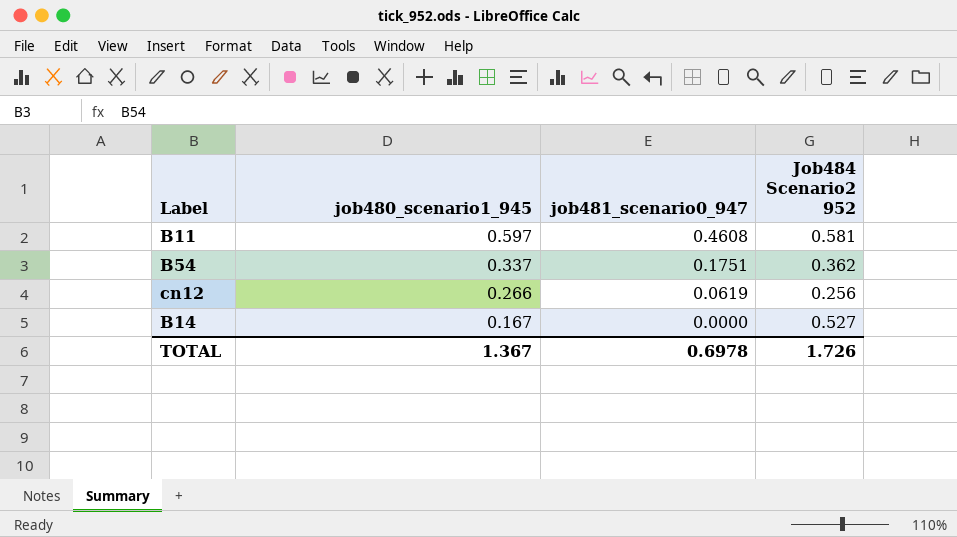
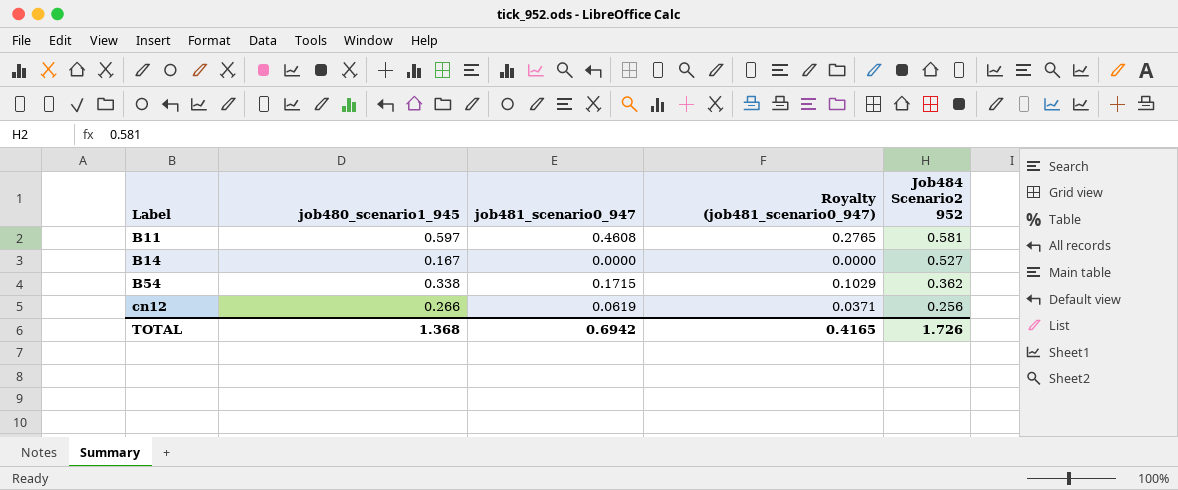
row order: job480_scenario1_945 descending -> Label ascending
column Royalty (job481_scenario0_947) | formula: none -> [job481_scenario0_947] * 0.6
B54 | job480_scenario1_945: 0.337 -> 0.338
B54 | job481_scenario0_947: 0.1751 -> 0.1715
TOTAL | job480_scenario1_945: 1.367 -> 1.368
TOTAL | job481_scenario0_947: 0.6978 -> 0.6942

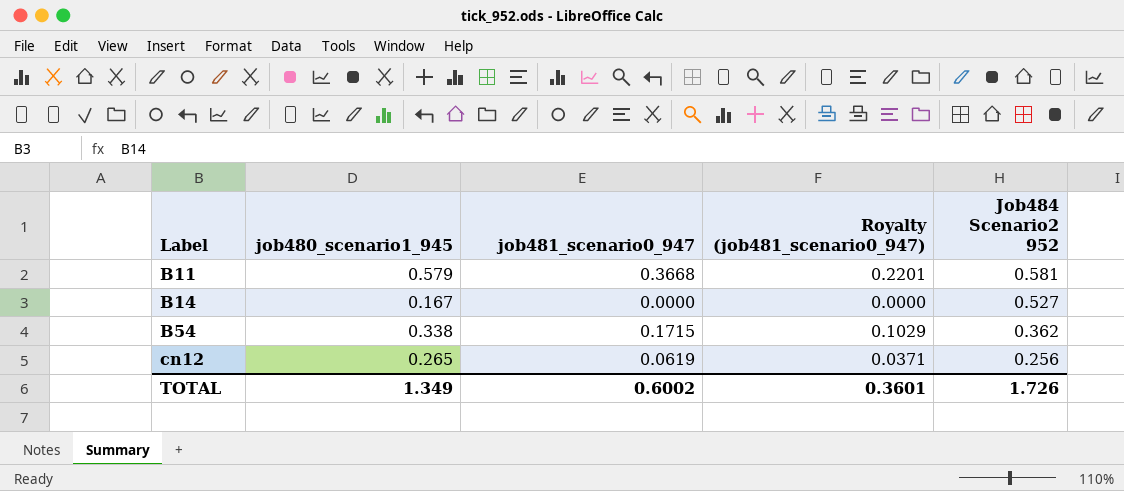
B11 | job480_scenario1_945: 0.597 -> 0.579
B11 | job481_scenario0_947: 0.4608 -> 0.3668
B11 | Royalty (job481_scenario0_947): 0.2765 -> 0.2201
cn12 | job480_scenario1_945: 0.266 -> 0.265
TOTAL | job480_scenario1_945: 1.368 -> 1.349
TOTAL | job481_scenario0_947: 0.6942 -> 0.6002
TOTAL | Royalty (job481_scenario0_947): 0.4165 -> 0.3601

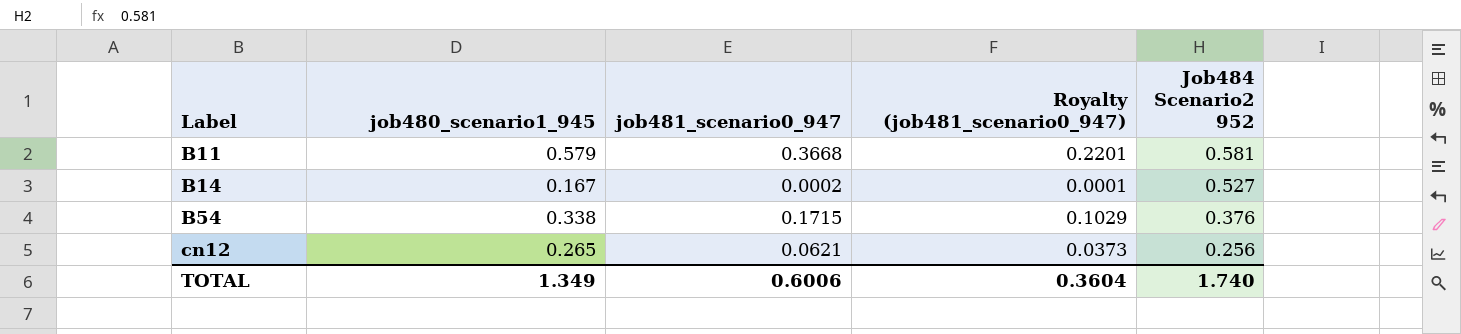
B14 | job481_scenario0_947: 0.0000 -> 0.0002
B14 | Royalty (job481_scenario0_947): 0.0000 -> 0.0001
B54 | Job484 Scenario2 952: 0.362 -> 0.376
cn12 | job481_scenario0_947: 0.0619 -> 0.0621
cn12 | Royalty (job481_scenario0_947): 0.0371 -> 0.0373
TOTAL | job481_scenario0_947: 0.6002 -> 0.6006
TOTAL | Royalty (job481_scenario0_947): 0.3601 -> 0.3604
TOTAL | Job484 Scenario2 952: 1.726 -> 1.740

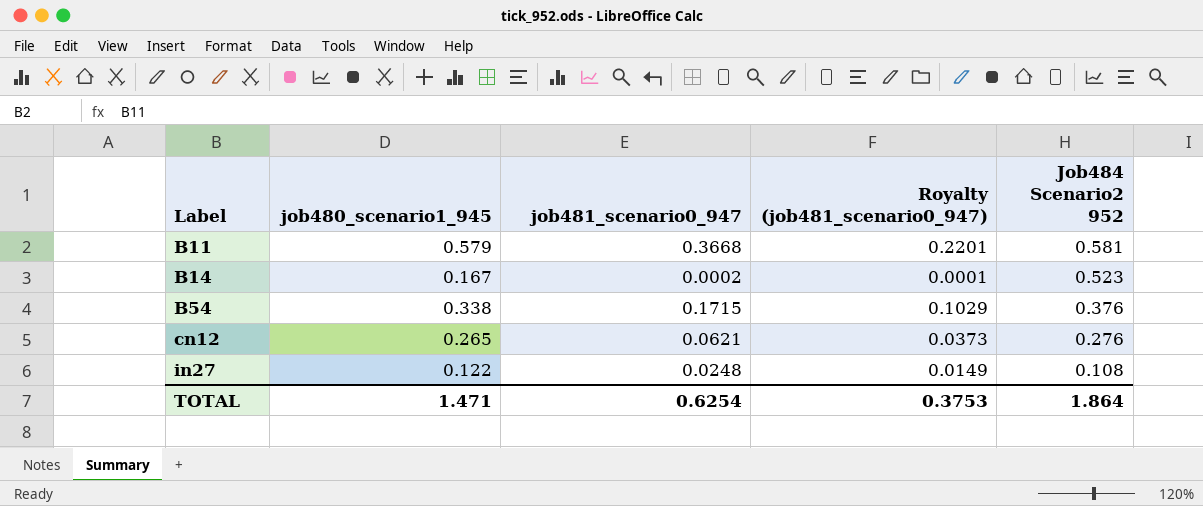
B14 | Job484 Scenario2 952: 0.527 -> 0.523
cn12 | Job484 Scenario2 952: 0.256 -> 0.276
row in27: none -> 0.122 | 0.0248 | 0.0149 | 0.108
TOTAL | job480_scenario1_945: 1.349 -> 1.471
TOTAL | job481_scenario0_947: 0.6006 -> 0.6254
TOTAL | Royalty (job481_scenario0_947): 0.3604 -> 0.3753
TOTAL | Job484 Scenario2 952: 1.740 -> 1.864

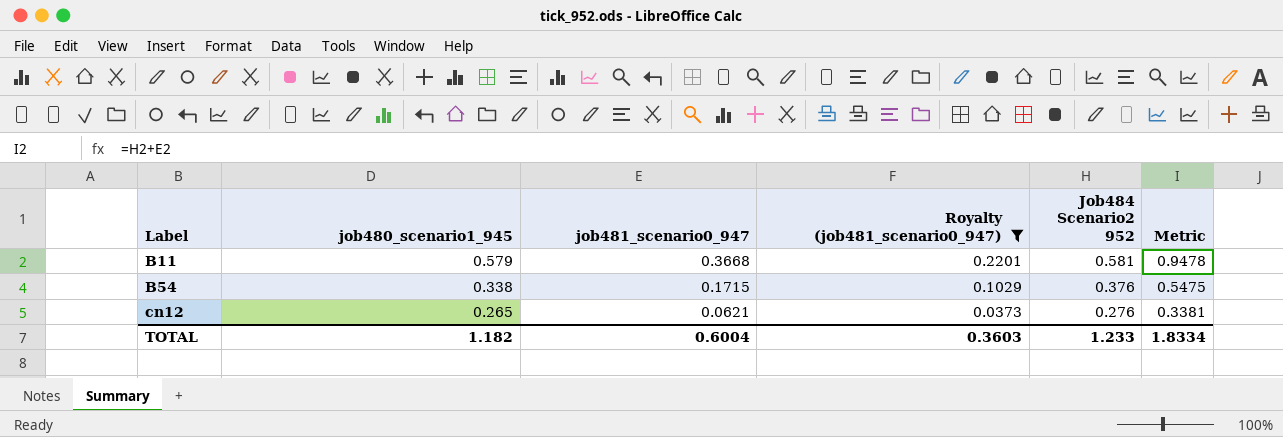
filter: none -> Royalty (job481_scenario0_947) >= 0.0373
column Metric | formula: none -> [job481_scenario0_947] + [Job484 Scenario2 952]
TOTAL | job480_scenario1_945: 1.471 -> 1.182
TOTAL | job481_scenario0_947: 0.6254 -> 0.6004
TOTAL | Royalty (job481_scenario0_947): 0.3753 -> 0.3603
TOTAL | Job484 Scenario2 952: 1.864 -> 1.233

